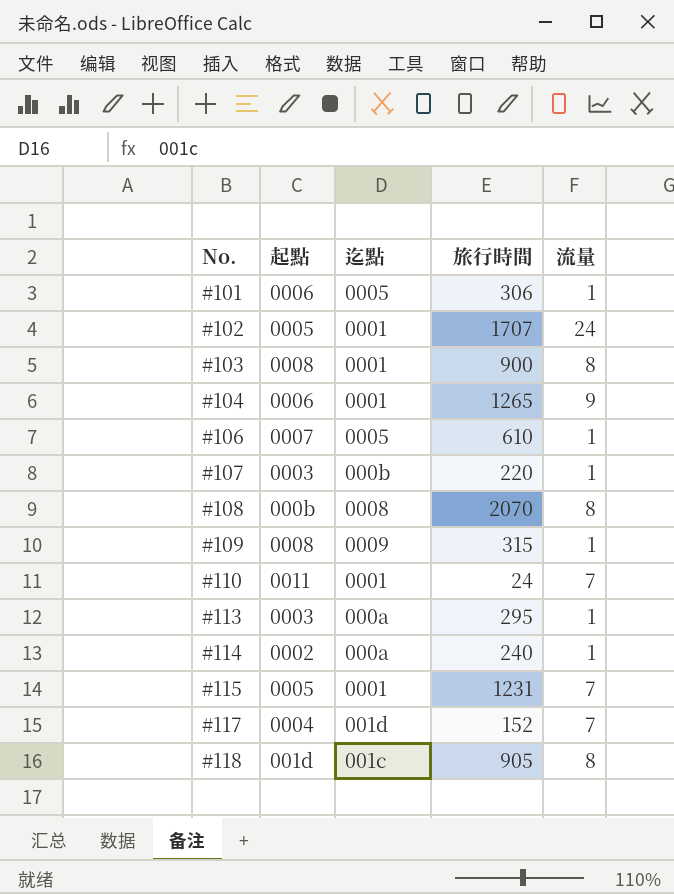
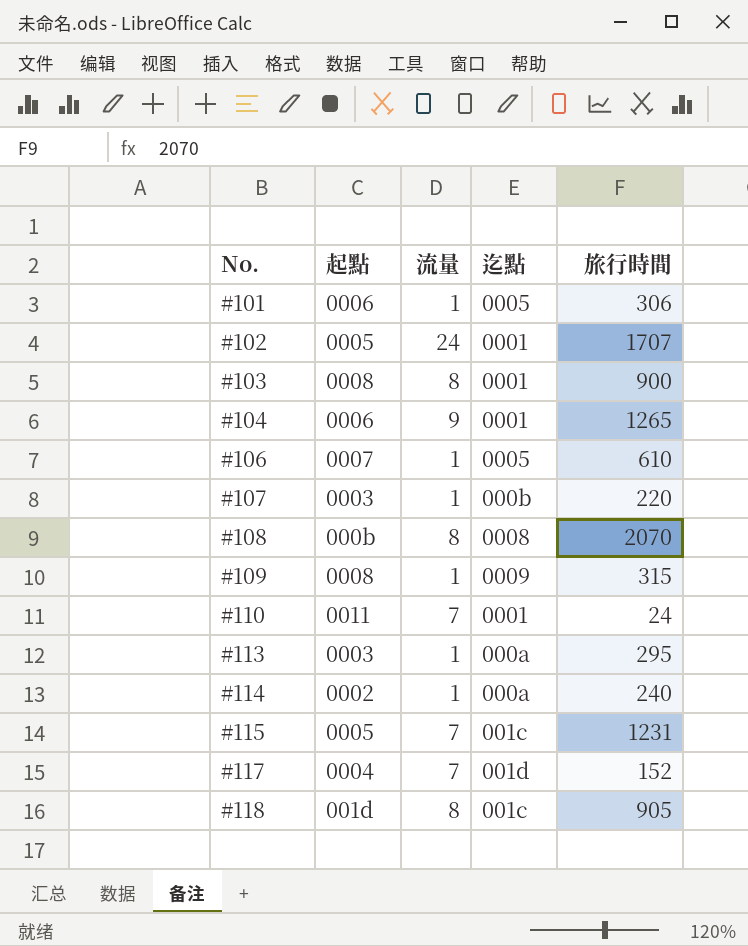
column 流量 | position: 5 -> 3
#115 | 迄點: 0001 -> 001c

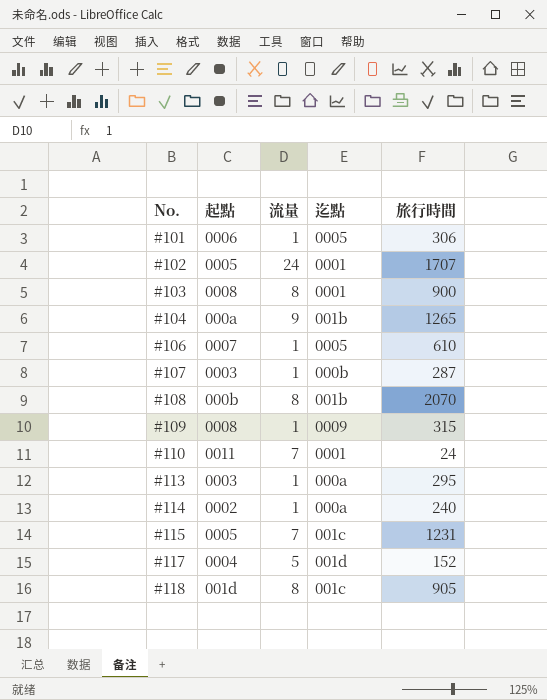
#104 | 起點: 0006 -> 000a
#104 | 迄點: 0001 -> 001b
#107 | 旅行時間: 220 -> 287
#108 | 迄點: 0008 -> 001b
#117 | 流量: 7 -> 5

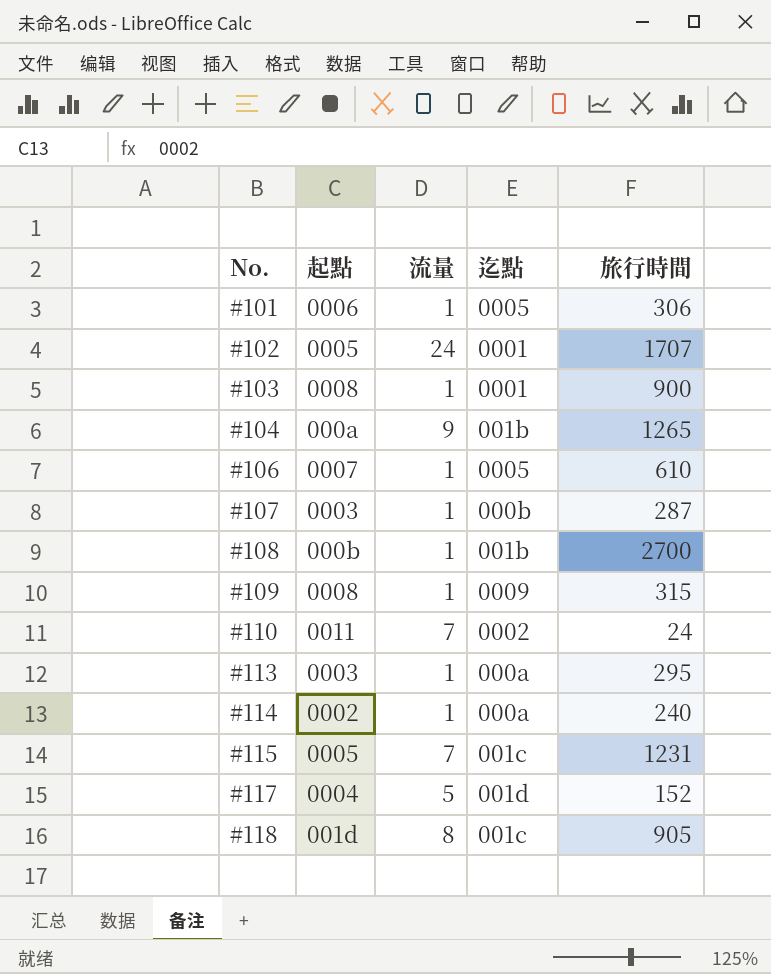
#103 | 流量: 8 -> 1
#108 | 流量: 8 -> 1
#108 | 旅行時間: 2070 -> 2700
#110 | 迄點: 0001 -> 0002

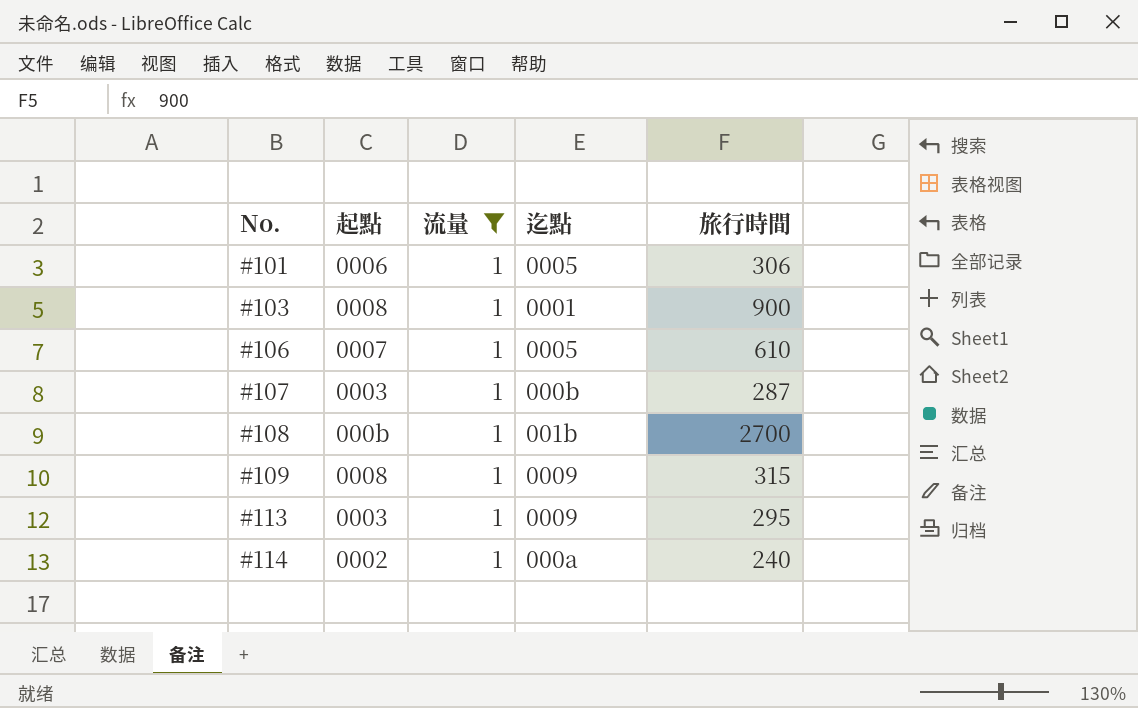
filter: none -> 流量 = 1
#113 | 迄點: 000a -> 0009

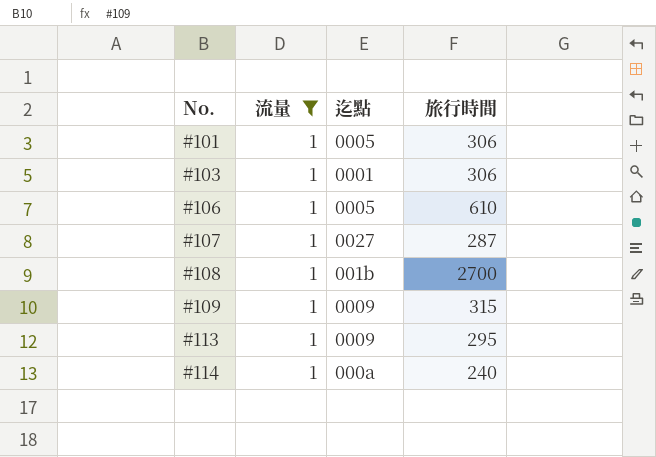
column 起點 | position: 2 -> none
#103 | 旅行時間: 900 -> 306
#107 | 迄點: 000b -> 0027

